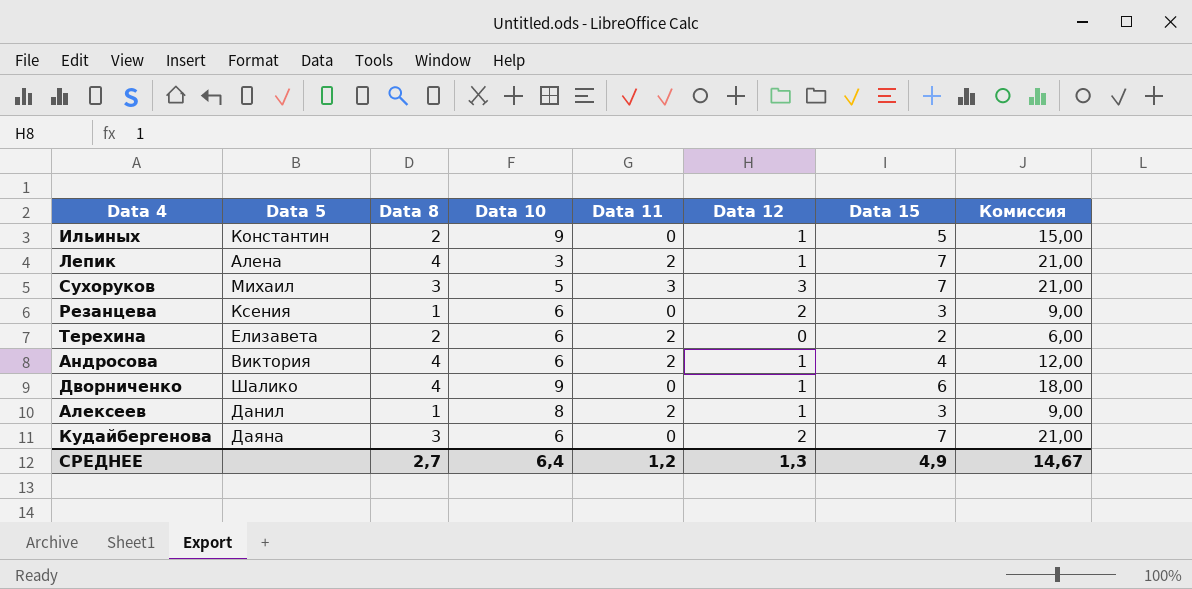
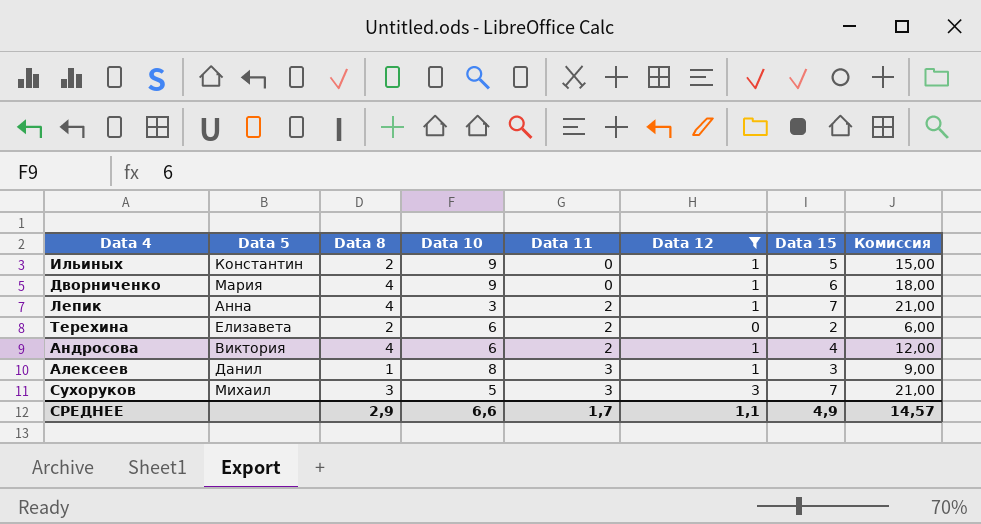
filter: none -> Data 12 != 2
row order: none -> Data 11 ascending
Дворниченко | Data 5: Шалико -> Мария
Лепик | Data 5: Алена -> Анна
Алексеев | Data 11: 2 -> 3
СРЕДНЕЕ | Data 8: 2,7 -> 2,9
СРЕДНЕЕ | Data 10: 6,4 -> 6,6
СРЕДНЕЕ | Data 11: 1,2 -> 1,7
СРЕДНЕЕ | Data 12: 1,3 -> 1,1
СРЕДНЕЕ | Комиссия: 14,67 -> 14,57

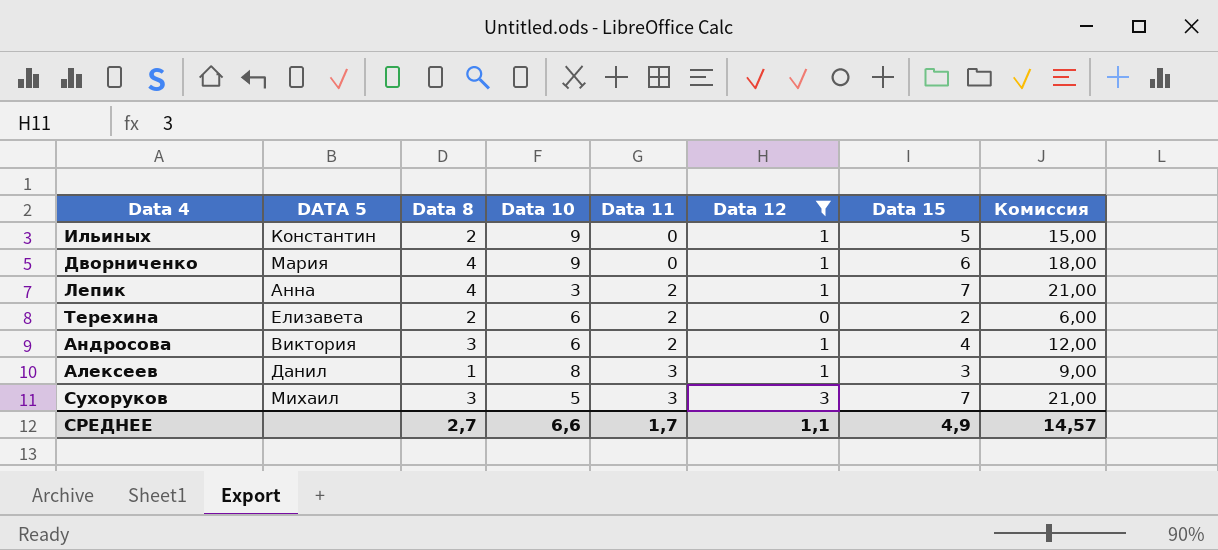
column name: Data 5 -> DATA 5
Андросова | Data 8: 4 -> 3
СРЕДНЕЕ | Data 8: 2,9 -> 2,7

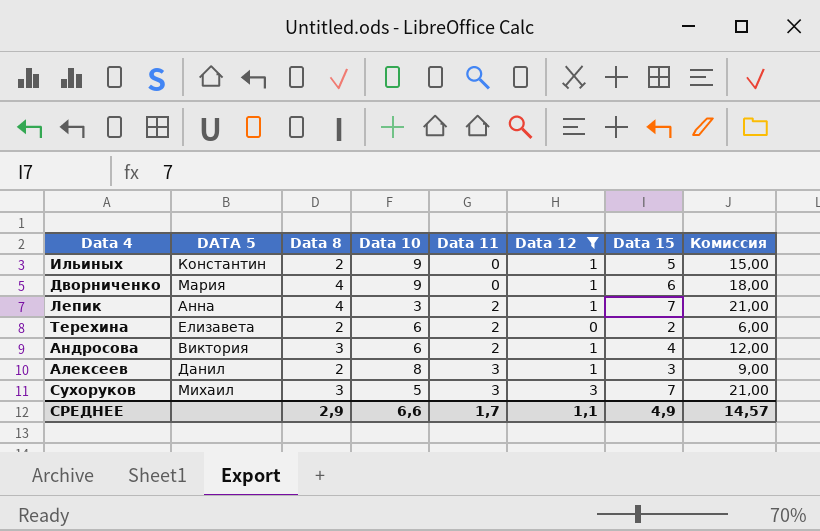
Алексеев | Data 8: 1 -> 2
СРЕДНЕЕ | Data 8: 2,7 -> 2,9

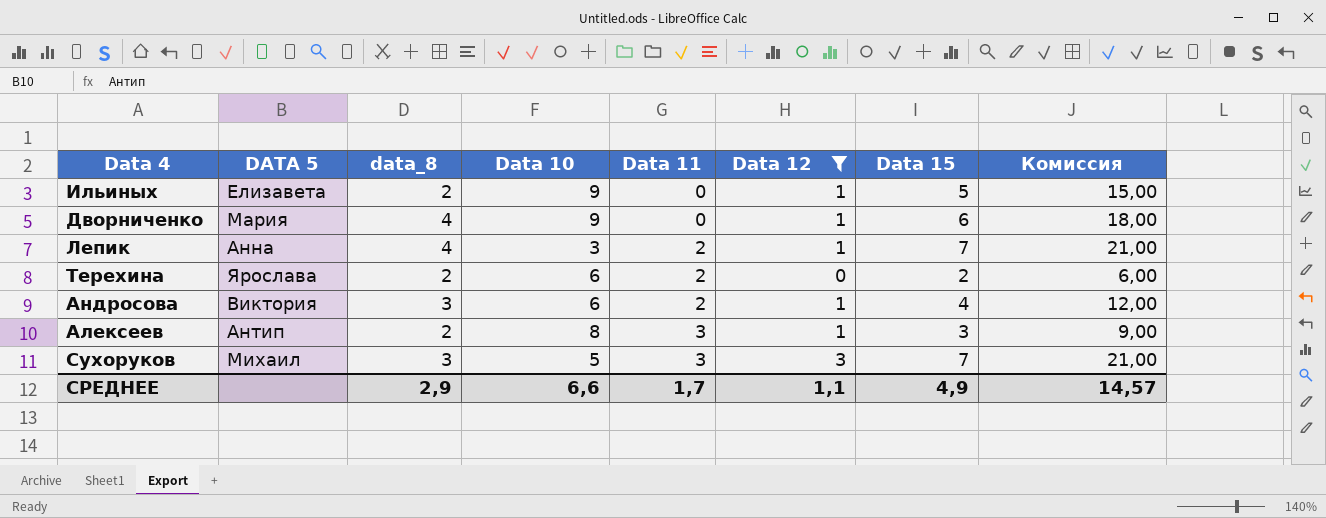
column name: Data 8 -> data_8
Ильиных | DATA 5: Константин -> Елизавета
Терехина | DATA 5: Елизавета -> Ярослава
Алексеев | DATA 5: Данил -> Антип

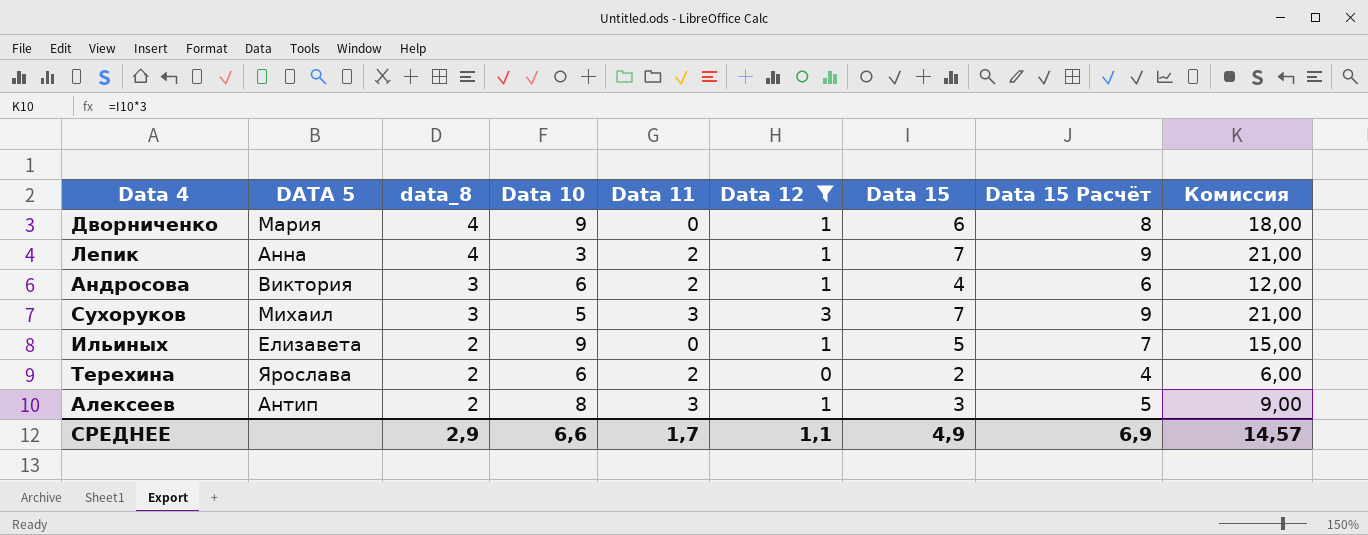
row order: Data 11 ascending -> data_8 descending
column Data 15 Расчёт | formula: none -> [Data 15] + 2

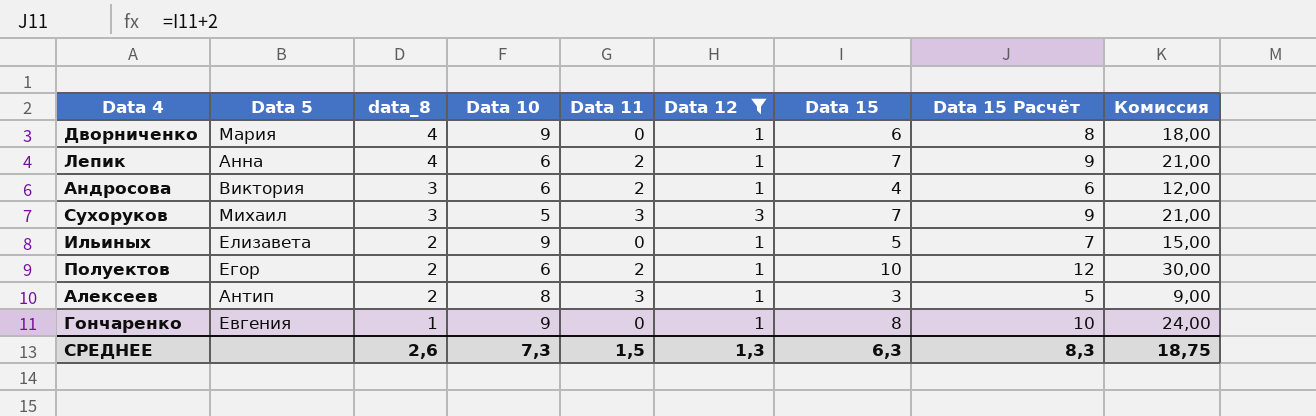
column name: DATA 5 -> Data 5
row Терехина: Ярослава | 2 | 6 | 2 | 0 | 2 | 4 | 6,00 -> none
Лепик | Data 10: 3 -> 6
row Полуектов: none -> Егор | 2 | 6 | 2 | 1 | 10 | 12 | 30,00
row Гончаренко: none -> Евгения | 1 | 9 | 0 | 1 | 8 | 10 | 24,00
СРЕДНЕЕ | data_8: 2,9 -> 2,6
СРЕДНЕЕ | Data 10: 6,6 -> 7,3
СРЕДНЕЕ | Data 11: 1,7 -> 1,5
СРЕДНЕЕ | Data 12: 1,1 -> 1,3
СРЕДНЕЕ | Data 15: 4,9 -> 6,3
СРЕДНЕЕ | Data 15 Расчёт: 6,9 -> 8,3
СРЕДНЕЕ | Комиссия: 14,57 -> 18,75

